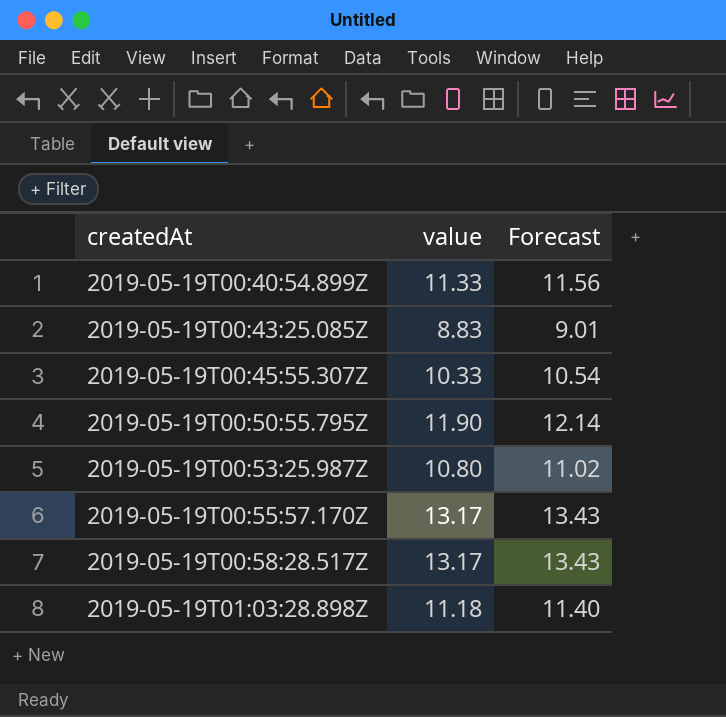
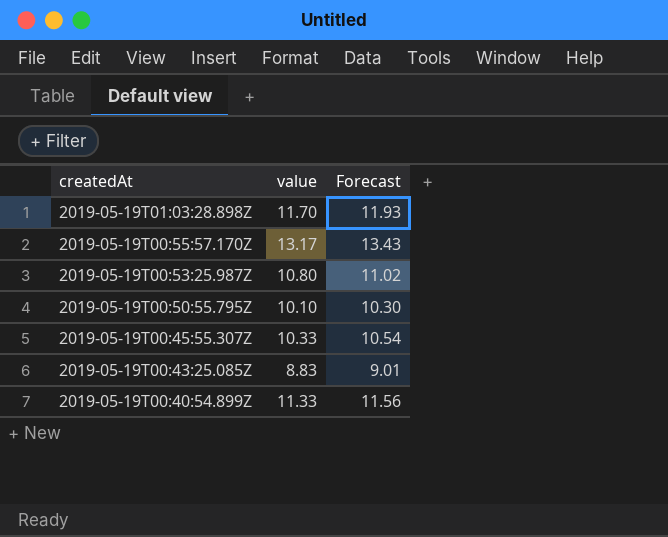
row order: createdAt ascending -> createdAt descending
row 2019-05-19T00:58:28.517Z: 13.17 | 13.43 -> none
2019-05-19T01:03:28.898Z | value: 11.18 -> 11.70
2019-05-19T01:03:28.898Z | Forecast: 11.40 -> 11.93
2019-05-19T00:50:55.795Z | value: 11.90 -> 10.10
2019-05-19T00:50:55.795Z | Forecast: 12.14 -> 10.30

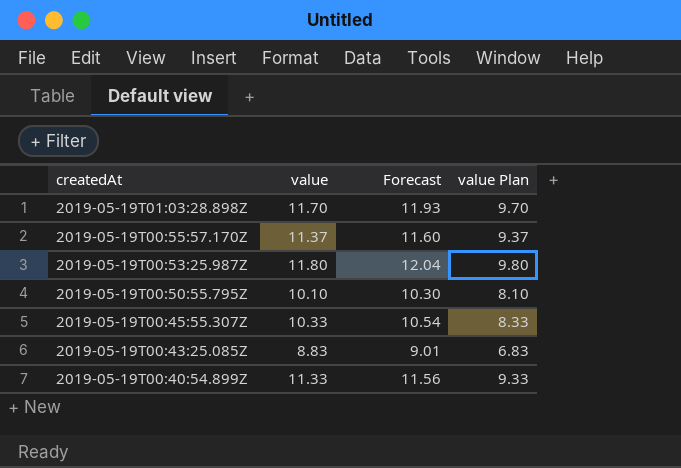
column value Plan | formula: none -> [value] - 2
2019-05-19T00:55:57.170Z | value: 13.17 -> 11.37
2019-05-19T00:55:57.170Z | Forecast: 13.43 -> 11.60
2019-05-19T00:53:25.987Z | value: 10.80 -> 11.80
2019-05-19T00:53:25.987Z | Forecast: 11.02 -> 12.04

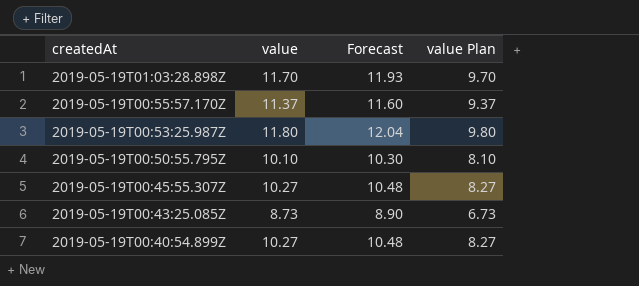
2019-05-19T00:45:55.307Z | value: 10.33 -> 10.27
2019-05-19T00:45:55.307Z | Forecast: 10.54 -> 10.48
2019-05-19T00:45:55.307Z | value Plan: 8.33 -> 8.27
2019-05-19T00:43:25.085Z | value: 8.83 -> 8.73
2019-05-19T00:43:25.085Z | Forecast: 9.01 -> 8.90
2019-05-19T00:43:25.085Z | value Plan: 6.83 -> 6.73
2019-05-19T00:40:54.899Z | value: 11.33 -> 10.27
2019-05-19T00:40:54.899Z | Forecast: 11.56 -> 10.48
2019-05-19T00:40:54.899Z | value Plan: 9.33 -> 8.27

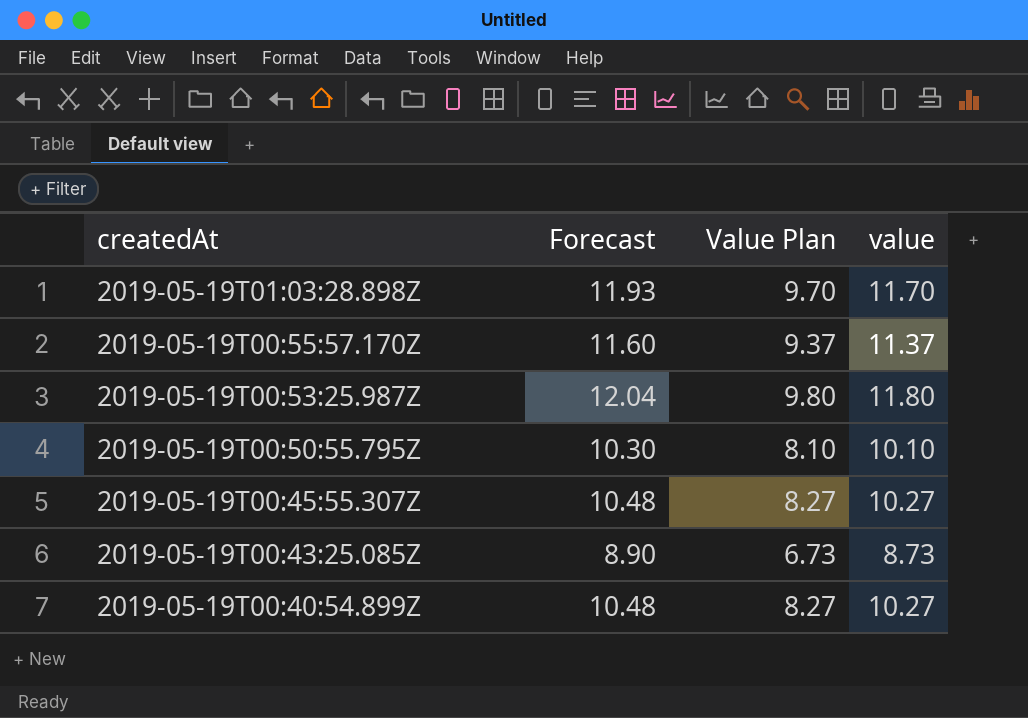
column name: value Plan -> Value Plan
column value | position: 2 -> 4

